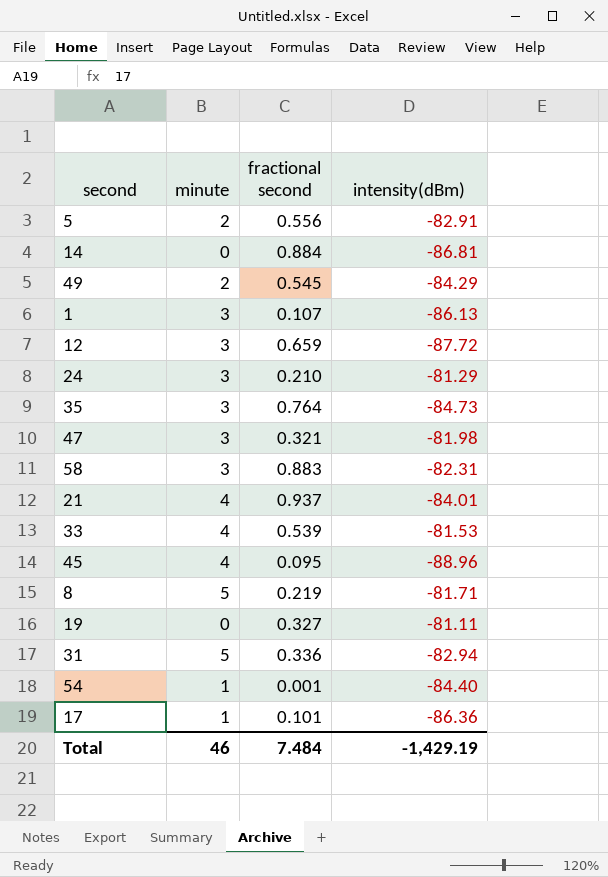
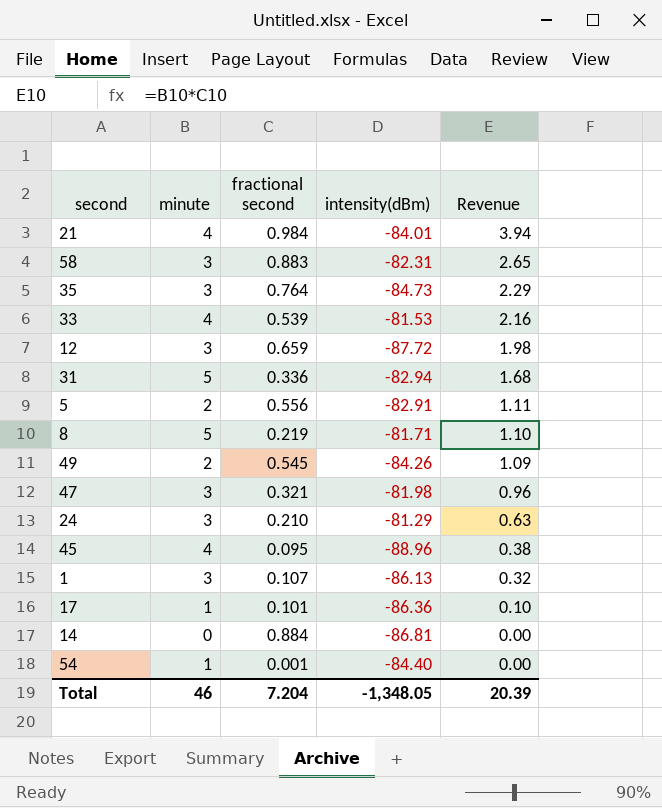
row order: none -> Revenue descending
column Revenue | formula: none -> [minute] * [fractional second]
row 19: 0 | 0.327 | -81.11 -> none
21 | fractional second: 0.937 -> 0.984
49 | intensity(dBm): -84.29 -> -84.26
Total | fractional second: 7.484 -> 7.204
Total | intensity(dBm): -1,429.19 -> -1,348.05

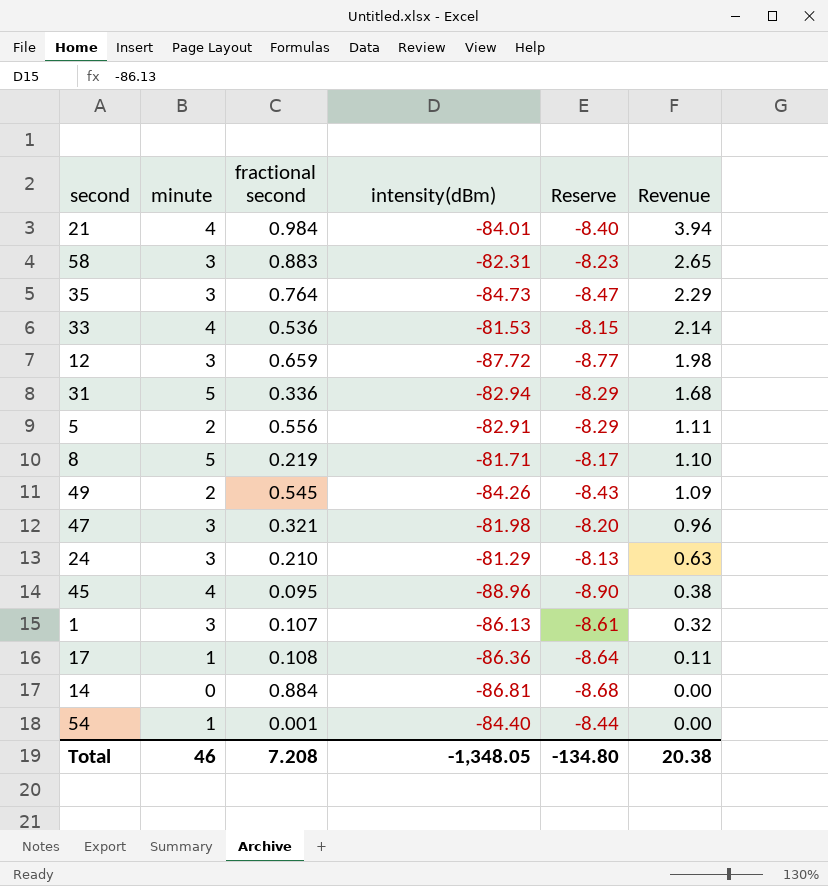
column Reserve | formula: none -> [intensity(dBm)] * 0.1
33 | fractional second: 0.539 -> 0.536
33 | Revenue: 2.16 -> 2.14
17 | fractional second: 0.101 -> 0.108
17 | Revenue: 0.10 -> 0.11
Total | fractional second: 7.204 -> 7.208
Total | Revenue: 20.39 -> 20.38

